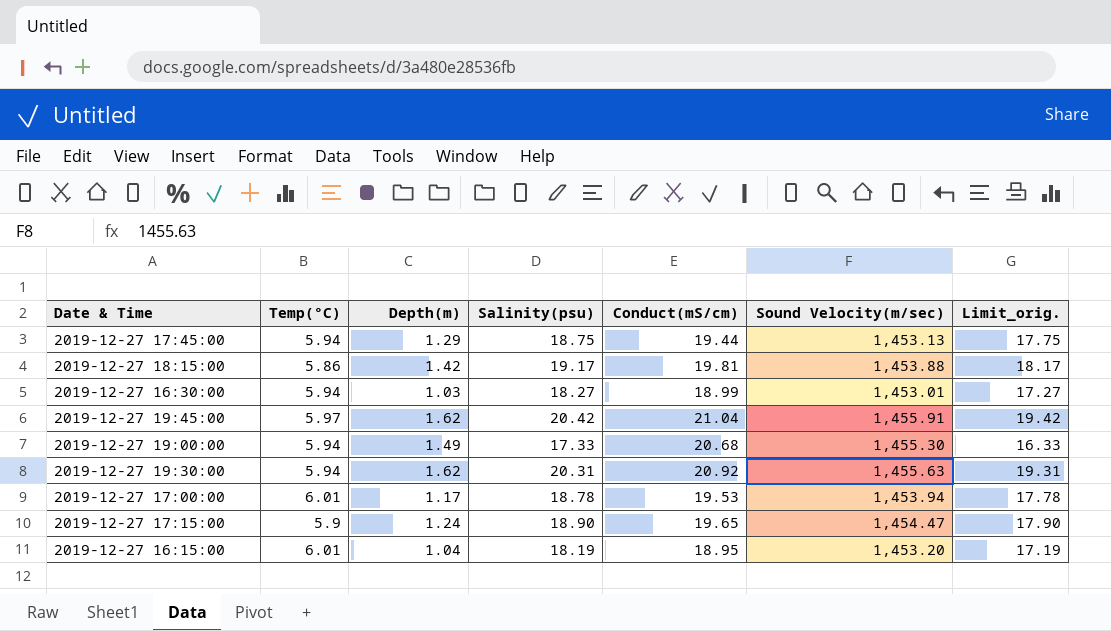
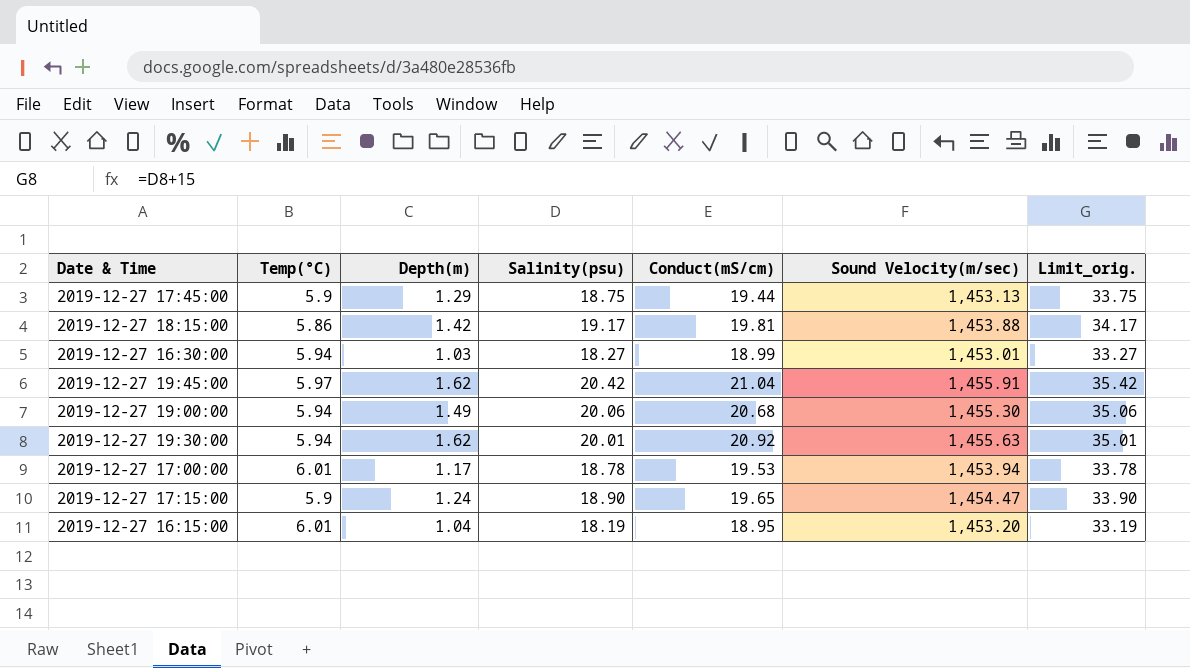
column Limit_orig. | formula: [Salinity(psu)] - 1 -> [Salinity(psu)] + 15
2019-12-27 17:45:00 | Temp(°C): 5.94 -> 5.9
2019-12-27 19:00:00 | Salinity(psu): 17.33 -> 20.06
2019-12-27 19:30:00 | Salinity(psu): 20.31 -> 20.01

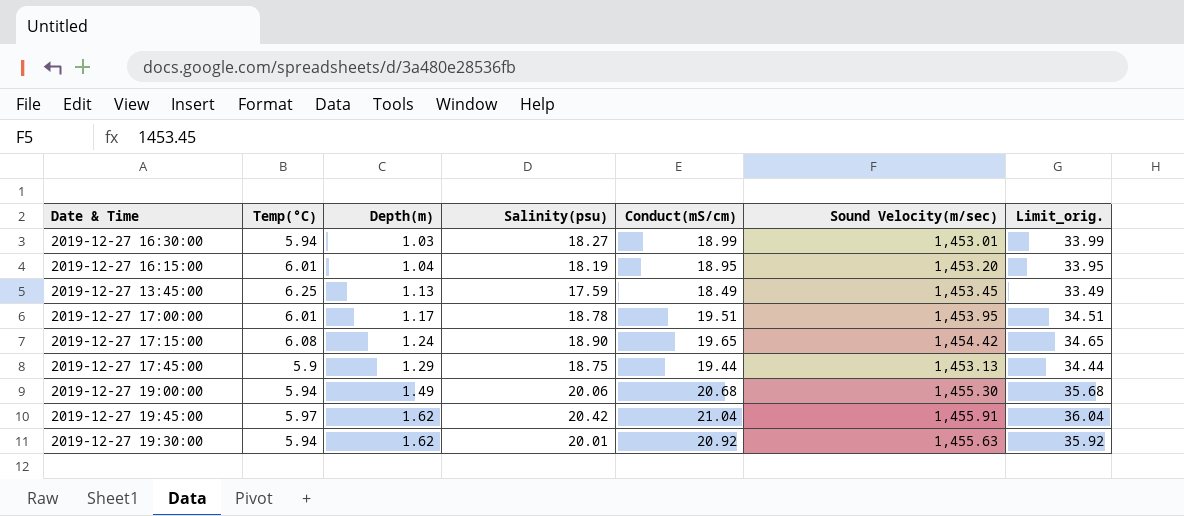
row order: none -> Depth(m) ascending
column Limit_orig. | formula: [Salinity(psu)] + 15 -> [Conduct(mS/cm)] + 15
row 2019-12-27 18:15:00: 5.86 | 1.42 | 19.17 | 19.81 | 1,453.88 | 34.17 -> none
row 2019-12-27 13:45:00: none -> 6.25 | 1.13 | 17.59 | 18.49 | 1,453.45 | 33.49
2019-12-27 17:00:00 | Conduct(mS/cm): 19.53 -> 19.51
2019-12-27 17:00:00 | Sound Velocity(m/sec): 1,453.94 -> 1,453.95
2019-12-27 17:15:00 | Temp(°C): 5.9 -> 6.08
2019-12-27 17:15:00 | Sound Velocity(m/sec): 1,454.47 -> 1,454.42

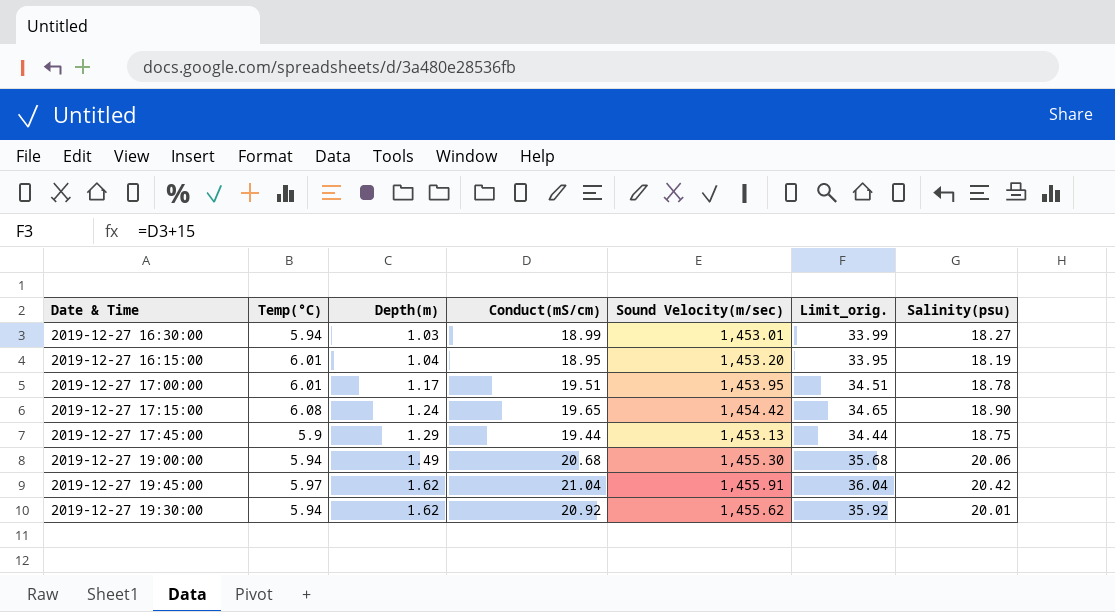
column Salinity(psu) | position: 4 -> 7
row 2019-12-27 13:45:00: 6.25 | 1.13 | 17.59 | 18.49 | 1,453.45 | 33.49 -> none
2019-12-27 19:30:00 | Sound Velocity(m/sec): 1,455.63 -> 1,455.62

